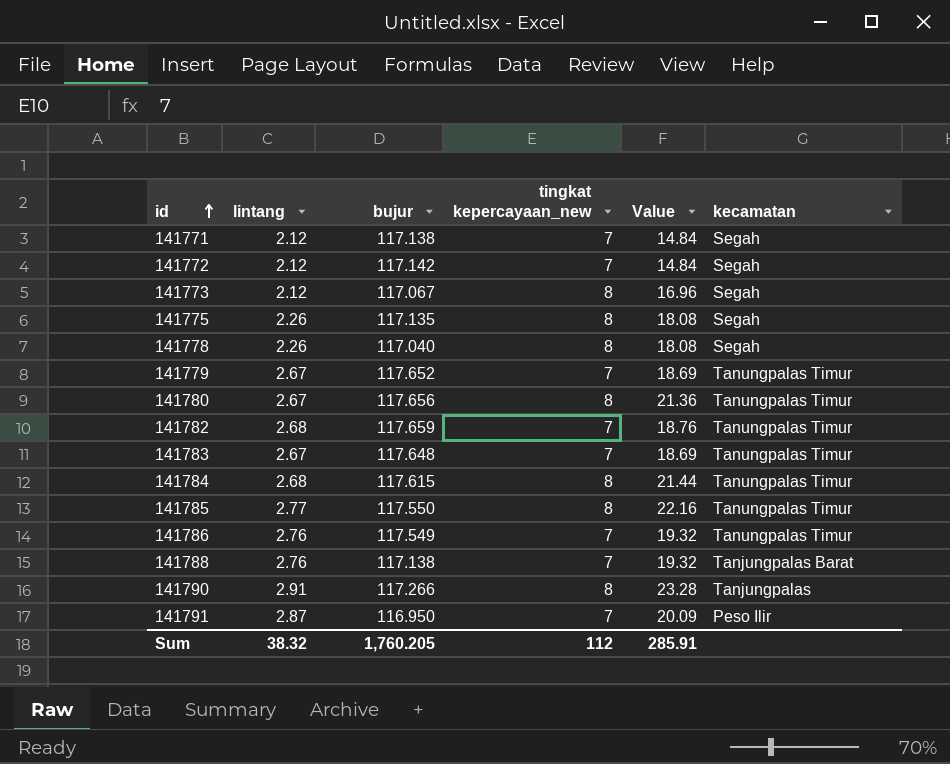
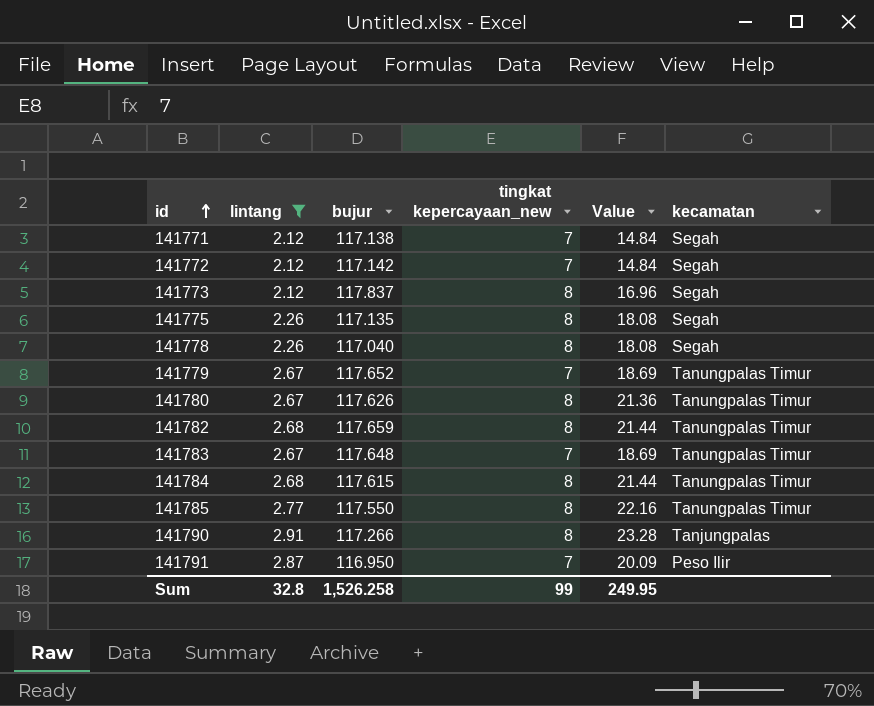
filter: none -> lintang != 2.76
141773 | bujur: 117.067 -> 117.837
141780 | bujur: 117.656 -> 117.626
141782 | tingkat kepercayaan_new: 7 -> 8
141782 | Value: 18.76 -> 21.44
Sum | lintang: 38.32 -> 32.8
Sum | bujur: 1,760.205 -> 1,526.258
Sum | tingkat kepercayaan_new: 112 -> 99
Sum | Value: 285.91 -> 249.95

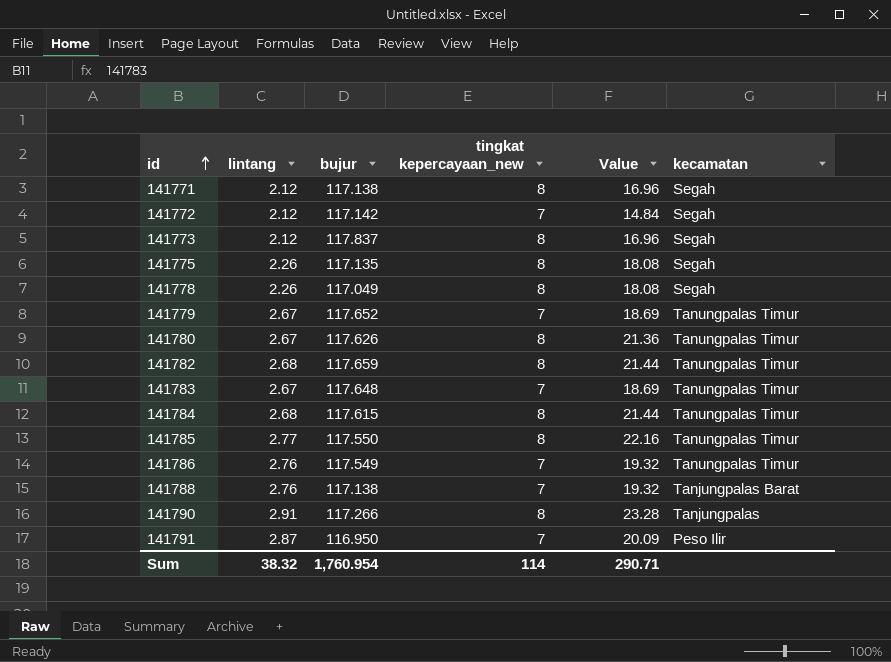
filter: lintang != 2.76 -> none
141771 | tingkat kepercayaan_new: 7 -> 8
141771 | Value: 14.84 -> 16.96
141778 | bujur: 117.040 -> 117.049
Sum | lintang: 32.8 -> 38.32
Sum | bujur: 1,526.258 -> 1,760.954
Sum | tingkat kepercayaan_new: 99 -> 114
Sum | Value: 249.95 -> 290.71

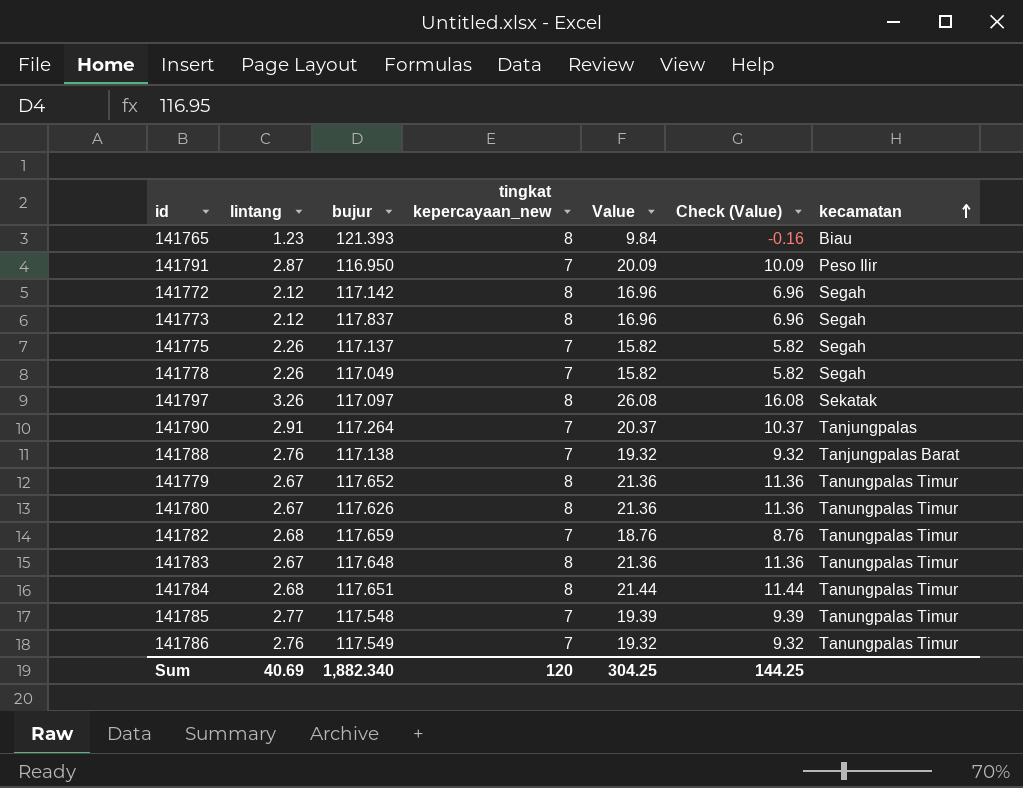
row order: id ascending -> kecamatan ascending
column Check (Value) | formula: none -> [Value] - 10
row 141771: 2.12 | 117.138 | 8 | 16.96 | Segah -> none
row 141765: none -> 1.23 | 121.393 | 8 | 9.84 | -0.16 | Biau
141772 | tingkat kepercayaan_new: 7 -> 8
141772 | Value: 14.84 -> 16.96
141775 | bujur: 117.135 -> 117.137
141775 | tingkat kepercayaan_new: 8 -> 7
141775 | Value: 18.08 -> 15.82
141778 | tingkat kepercayaan_new: 8 -> 7
141778 | Value: 18.08 -> 15.82
row 141797: none -> 3.26 | 117.097 | 8 | 26.08 | 16.08 | Sekatak
141790 | bujur: 117.266 -> 117.264
141790 | tingkat kepercayaan_new: 8 -> 7
141790 | Value: 23.28 -> 20.37
141779 | tingkat kepercayaan_new: 7 -> 8
141779 | Value: 18.69 -> 21.36
141782 | tingkat kepercayaan_new: 8 -> 7
141782 | Value: 21.44 -> 18.76
141783 | tingkat kepercayaan_new: 7 -> 8
141783 | Value: 18.69 -> 21.36
141784 | bujur: 117.615 -> 117.651
141785 | bujur: 117.550 -> 117.548
141785 | tingkat kepercayaan_new: 8 -> 7
141785 | Value: 22.16 -> 19.39
Sum | lintang: 38.32 -> 40.69
Sum | bujur: 1,760.954 -> 1,882.340
Sum | tingkat kepercayaan_new: 114 -> 120
Sum | Value: 290.71 -> 304.25

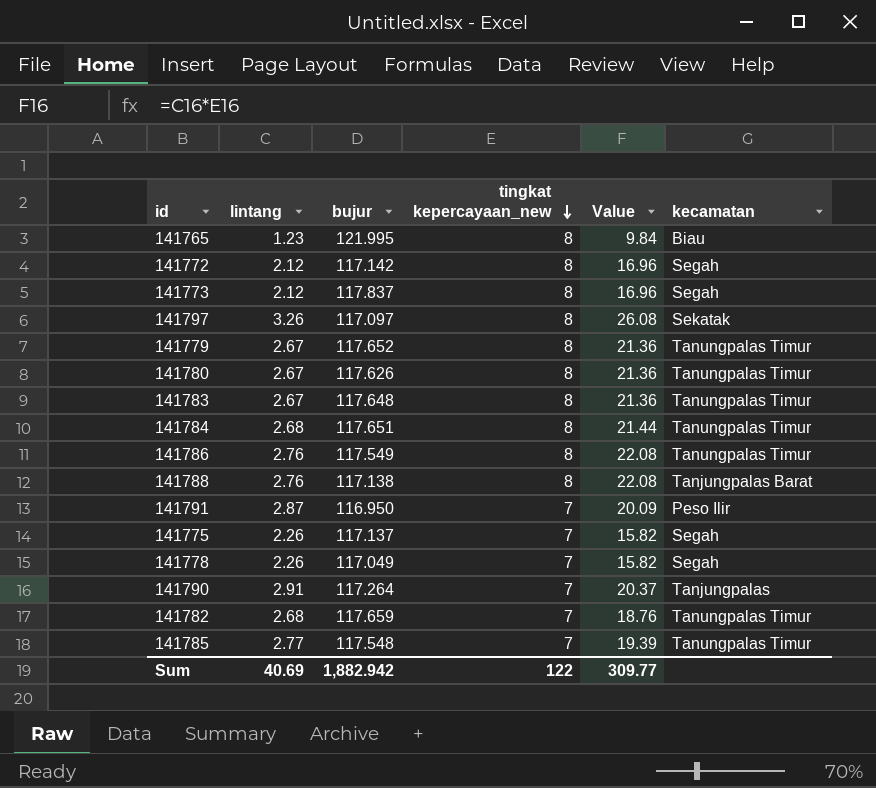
row order: kecamatan ascending -> tingkat kepercayaan_new descending
column Check (Value) | formula: [Value] - 10 -> none
141765 | bujur: 121.393 -> 121.995
141786 | tingkat kepercayaan_new: 7 -> 8
141786 | Value: 19.32 -> 22.08
141788 | tingkat kepercayaan_new: 7 -> 8
141788 | Value: 19.32 -> 22.08
Sum | bujur: 1,882.340 -> 1,882.942
Sum | tingkat kepercayaan_new: 120 -> 122
Sum | Value: 304.25 -> 309.77

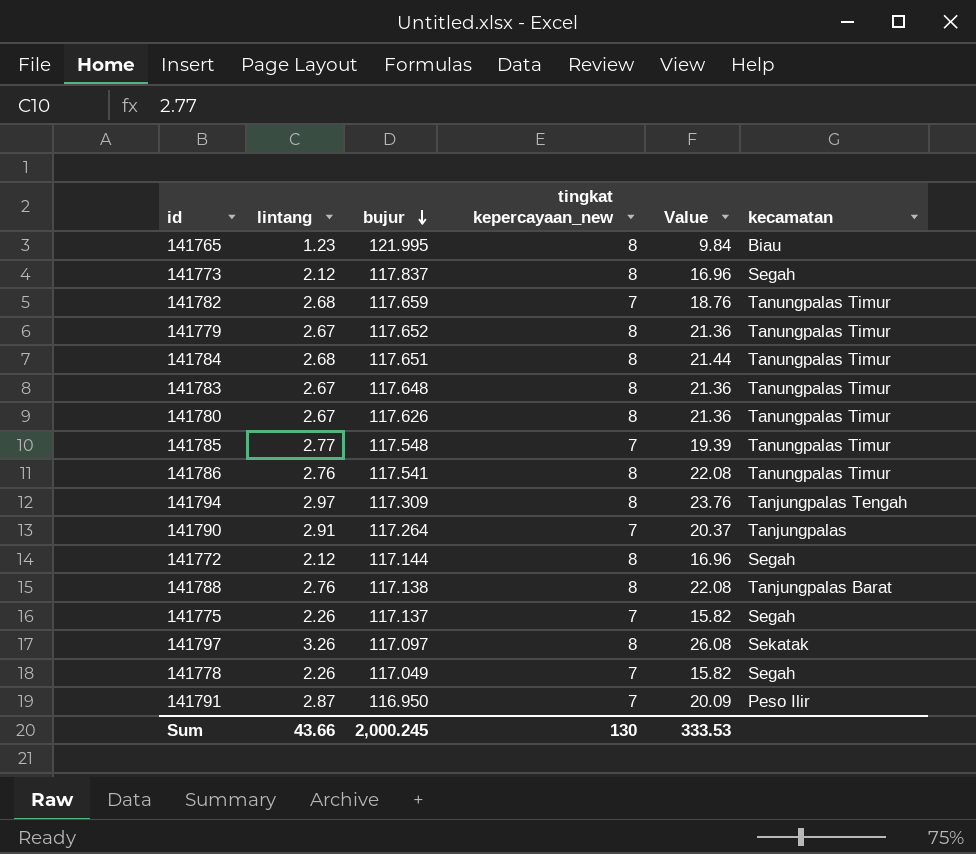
row order: tingkat kepercayaan_new descending -> bujur descending
141786 | bujur: 117.549 -> 117.541
row 141794: none -> 2.97 | 117.309 | 8 | 23.76 | Tanjungpalas Tengah
141772 | bujur: 117.142 -> 117.144
Sum | lintang: 40.69 -> 43.66
Sum | bujur: 1,882.942 -> 2,000.245
Sum | tingkat kepercayaan_new: 122 -> 130
Sum | Value: 309.77 -> 333.53

